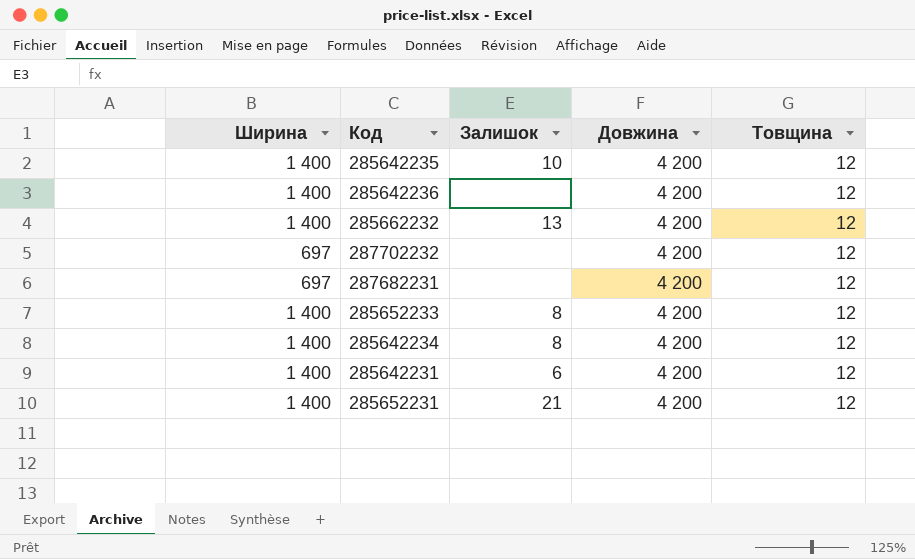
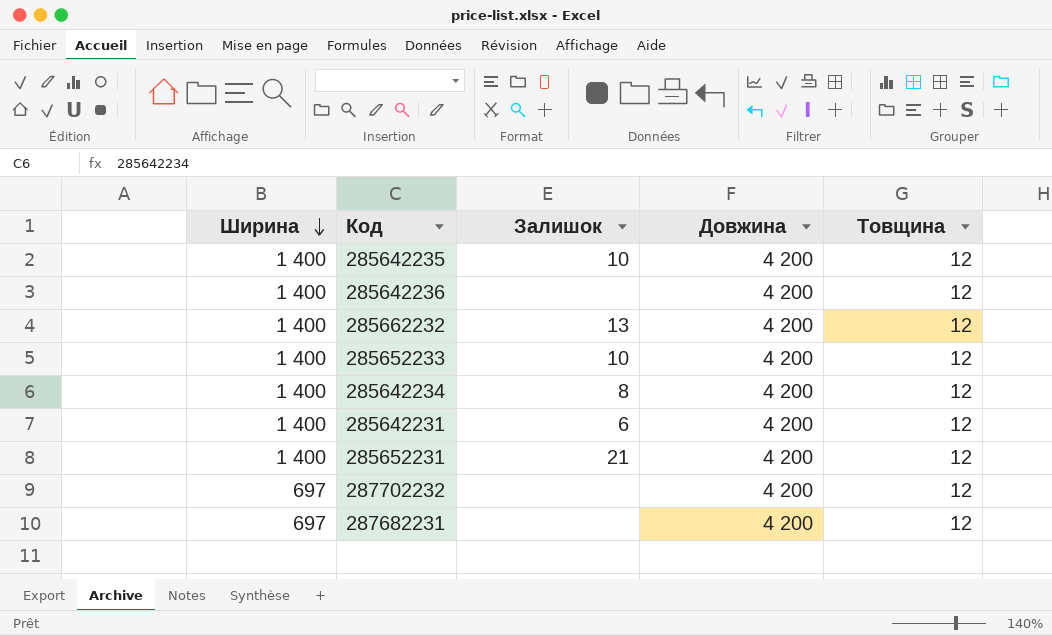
row order: none -> Ширина descending
285652233 | Залишок: 8 -> 10

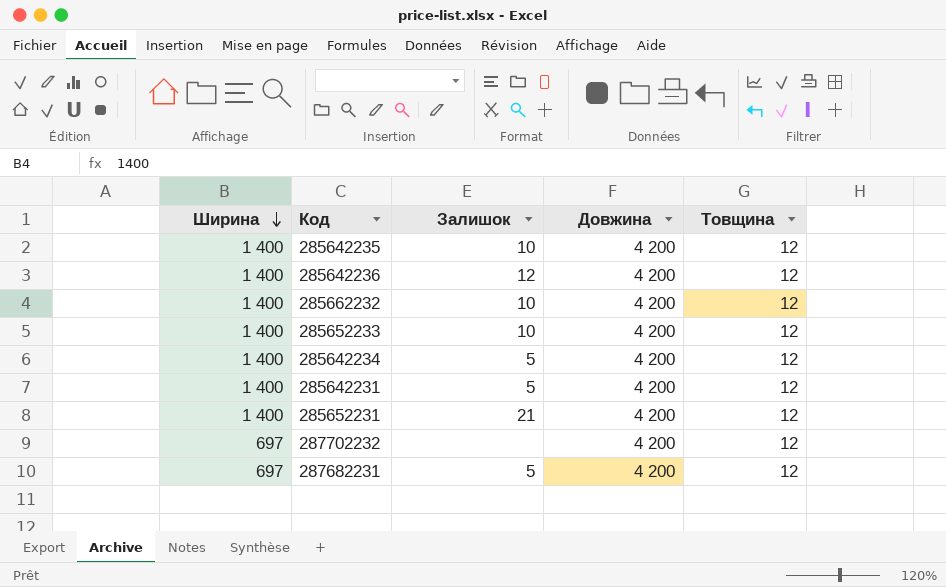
285642236 | Залишок: none -> 12
285662232 | Залишок: 13 -> 10
285642234 | Залишок: 8 -> 5
285642231 | Залишок: 6 -> 5
287682231 | Залишок: none -> 5

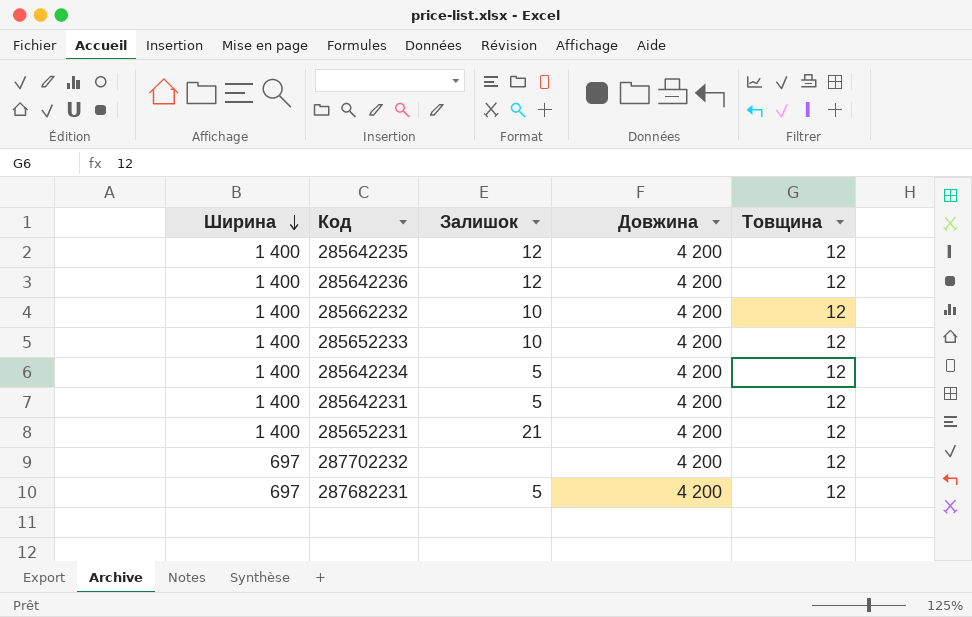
285642235 | Залишок: 10 -> 12

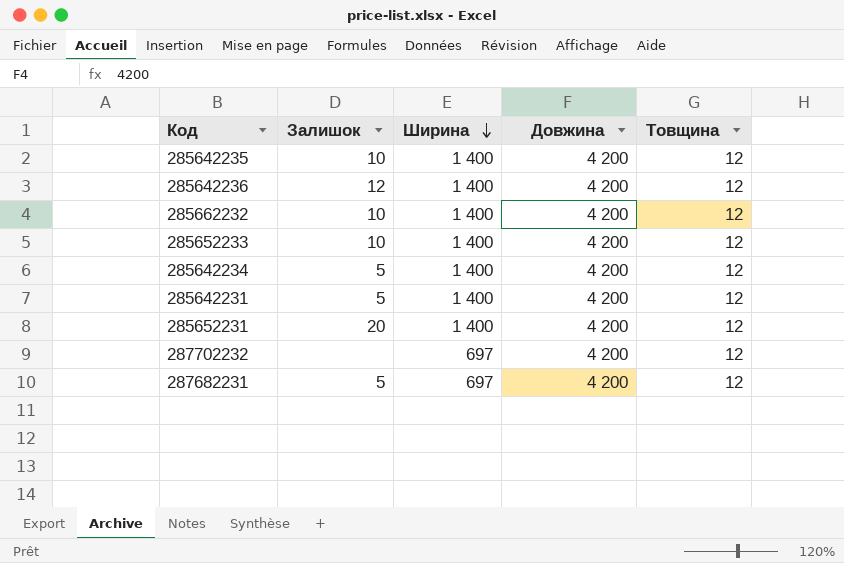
column Ширина | position: 1 -> 3
285642235 | Залишок: 12 -> 10
285652231 | Залишок: 21 -> 20

